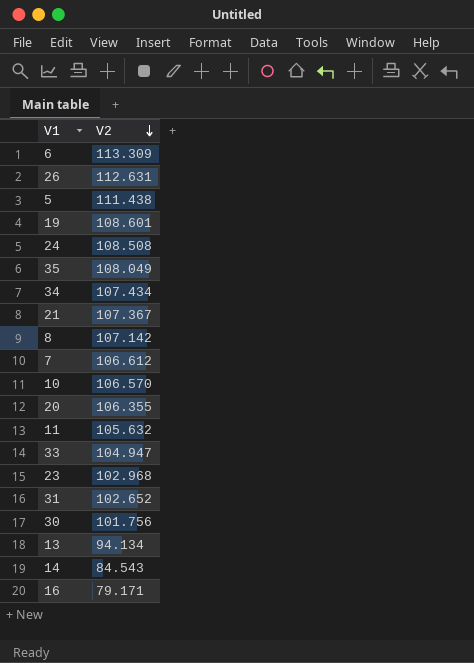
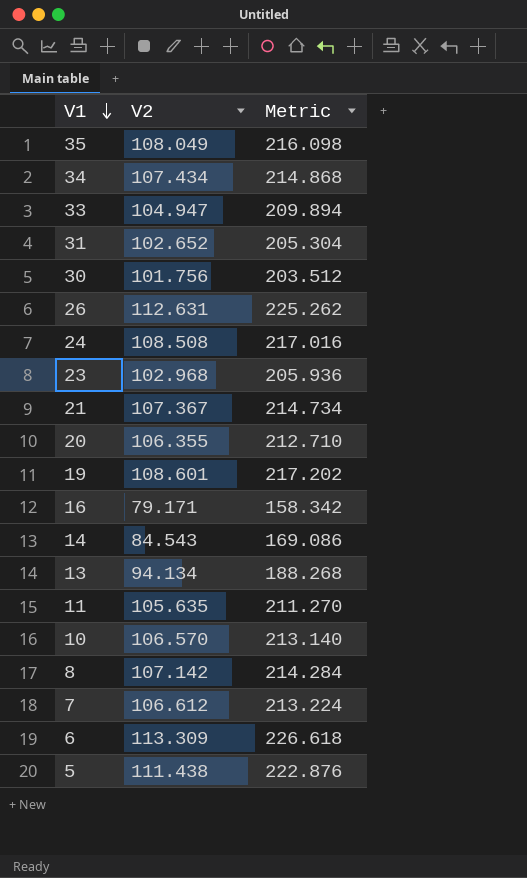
row order: V2 descending -> V1 descending
column Metric | formula: none -> [V2] * 2
11 | V2: 105.632 -> 105.635

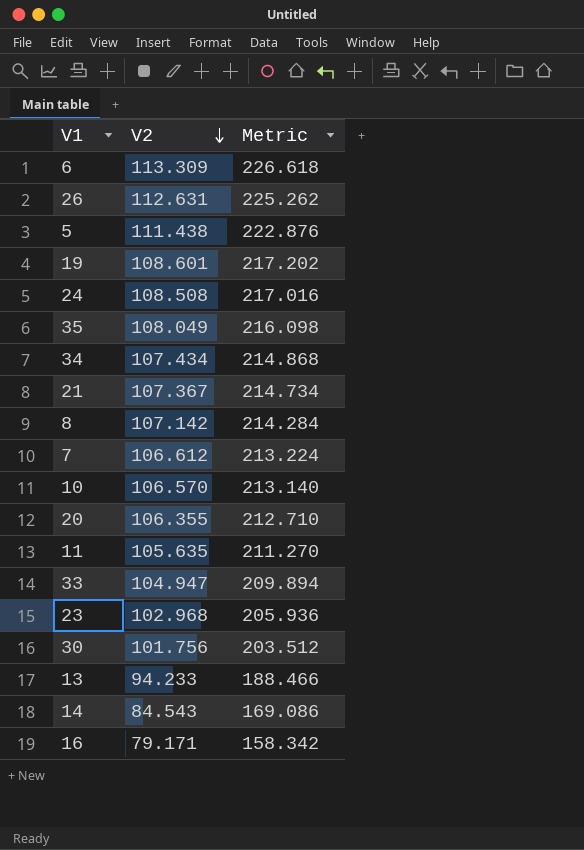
row order: V1 descending -> V2 descending
row 31: 102.652 | 205.304 -> none
13 | V2: 94.134 -> 94.233
13 | Metric: 188.268 -> 188.466

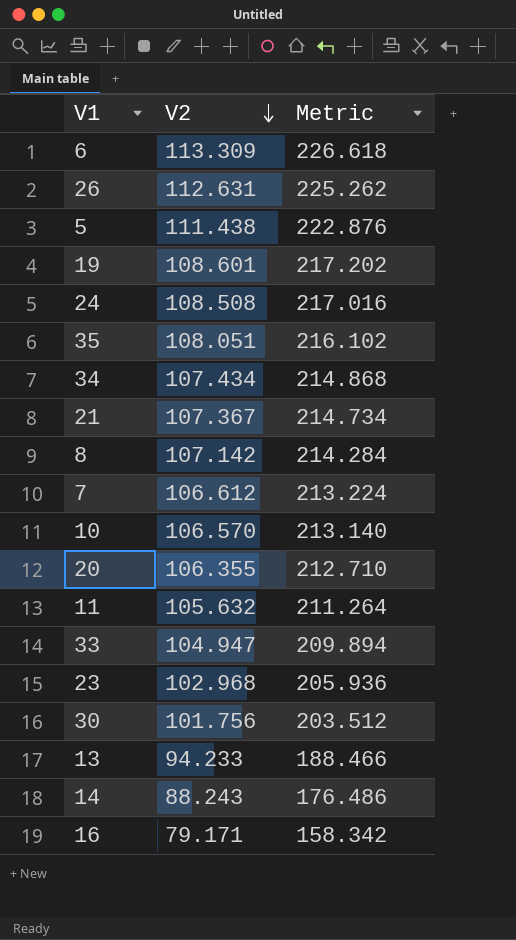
35 | V2: 108.049 -> 108.051
35 | Metric: 216.098 -> 216.102
11 | V2: 105.635 -> 105.632
11 | Metric: 211.270 -> 211.264
14 | V2: 84.543 -> 88.243
14 | Metric: 169.086 -> 176.486

